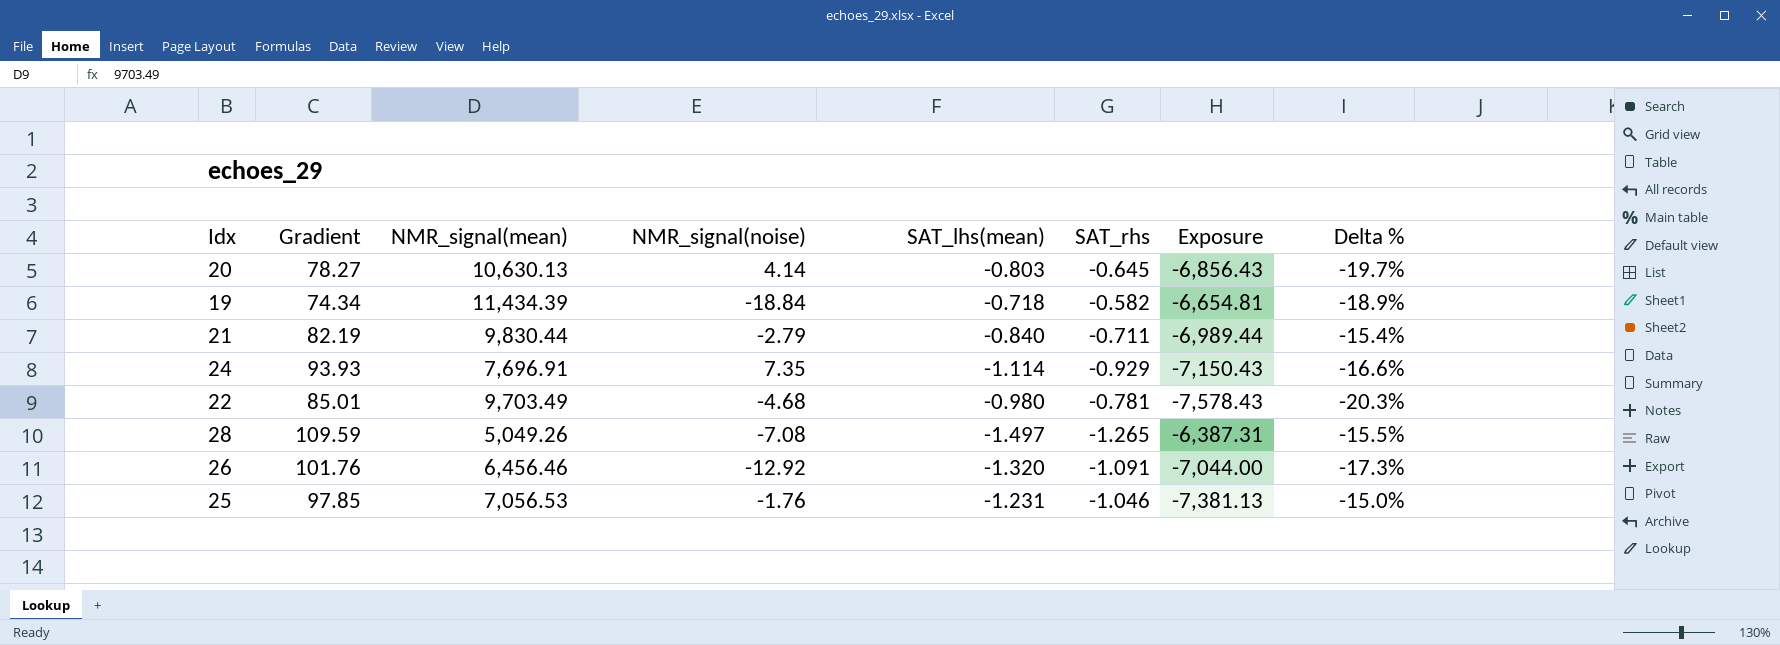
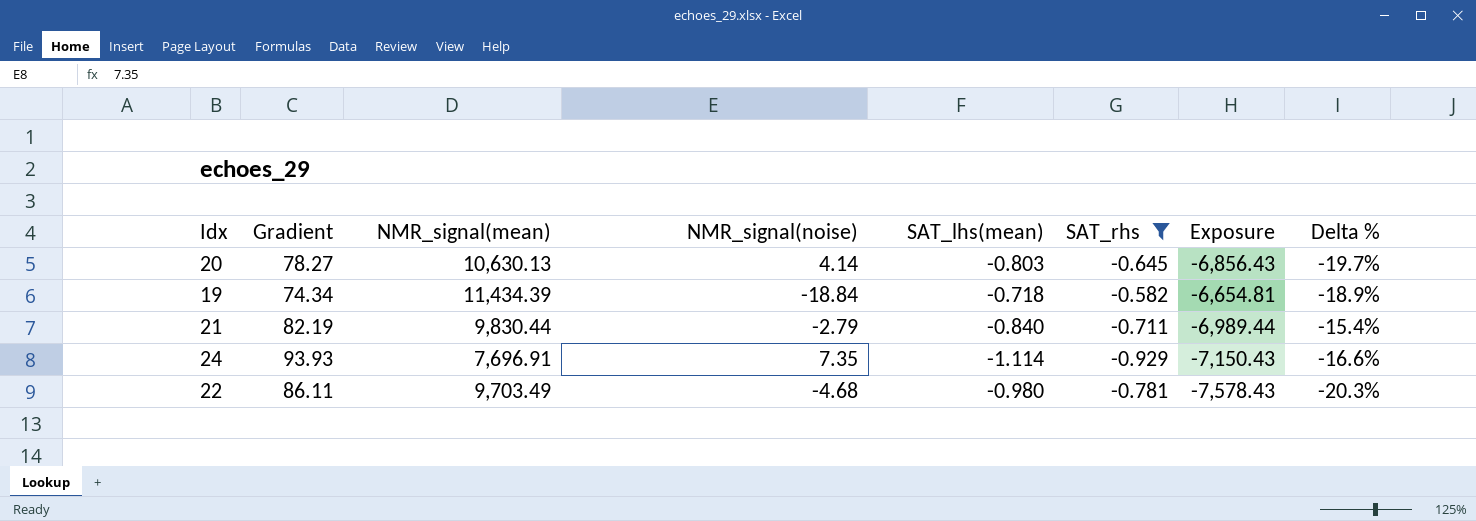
filter: none -> SAT_rhs >= -0.929
22 | Gradient: 85.01 -> 86.11

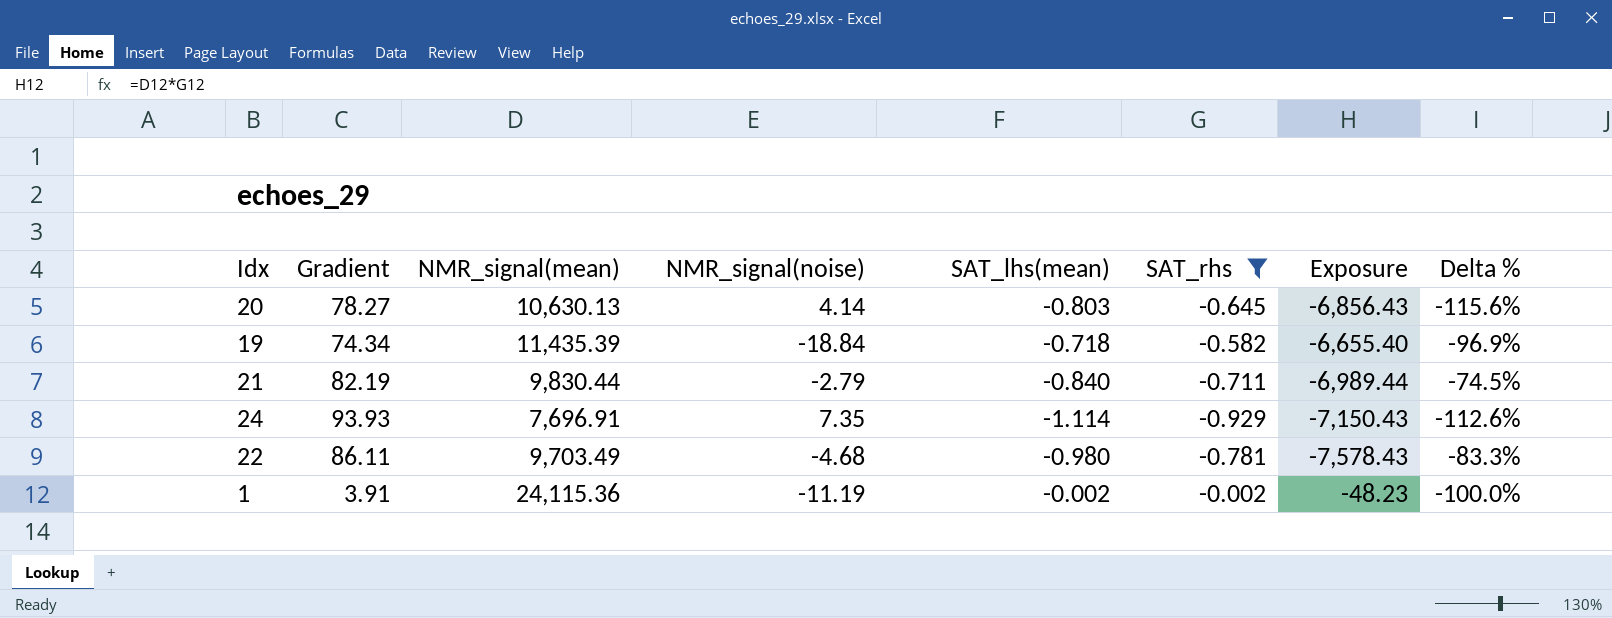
column Delta % | formula: ([SAT_rhs] - [SAT_lhs(mean)]) / [SAT_lhs(mean)] -> ([SAT_rhs] - [NMR_signal(noise)]) / [NMR_signal(noise)]
19 | NMR_signal(mean): 11,434.39 -> 11,435.39
19 | Exposure: -6,654.81 -> -6,655.40
row 1: none -> 3.91 | 24,115.36 | -11.19 | -0.002 | -0.002 | -48.23 | -100.0%

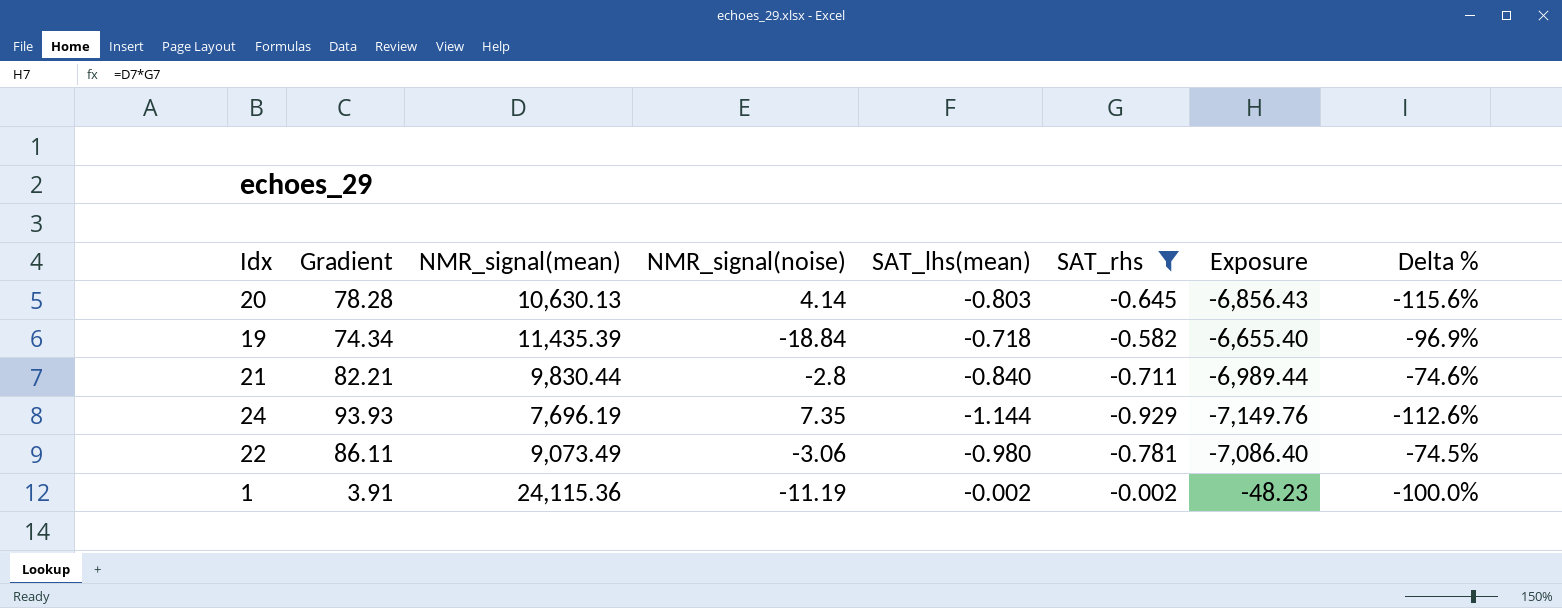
20 | Gradient: 78.27 -> 78.28
21 | Gradient: 82.19 -> 82.21
21 | NMR_signal(noise): -2.79 -> -2.8
21 | Delta %: -74.5% -> -74.6%
24 | NMR_signal(mean): 7,696.91 -> 7,696.19
24 | SAT_lhs(mean): -1.114 -> -1.144
24 | Exposure: -7,150.43 -> -7,149.76
22 | NMR_signal(mean): 9,703.49 -> 9,073.49
22 | NMR_signal(noise): -4.68 -> -3.06
22 | Exposure: -7,578.43 -> -7,086.40
22 | Delta %: -83.3% -> -74.5%

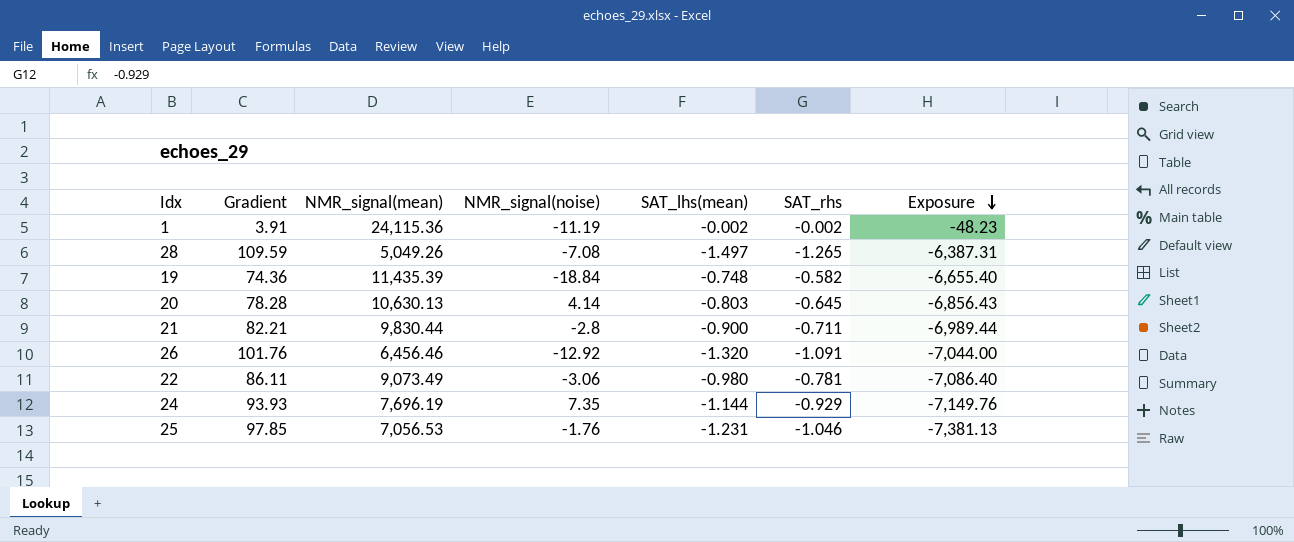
filter: SAT_rhs >= -0.929 -> none
row order: none -> Exposure descending
column Delta % | formula: ([SAT_rhs] - [NMR_signal(noise)]) / [NMR_signal(noise)] -> none
19 | Gradient: 74.34 -> 74.36
19 | SAT_lhs(mean): -0.718 -> -0.748
21 | SAT_lhs(mean): -0.840 -> -0.900

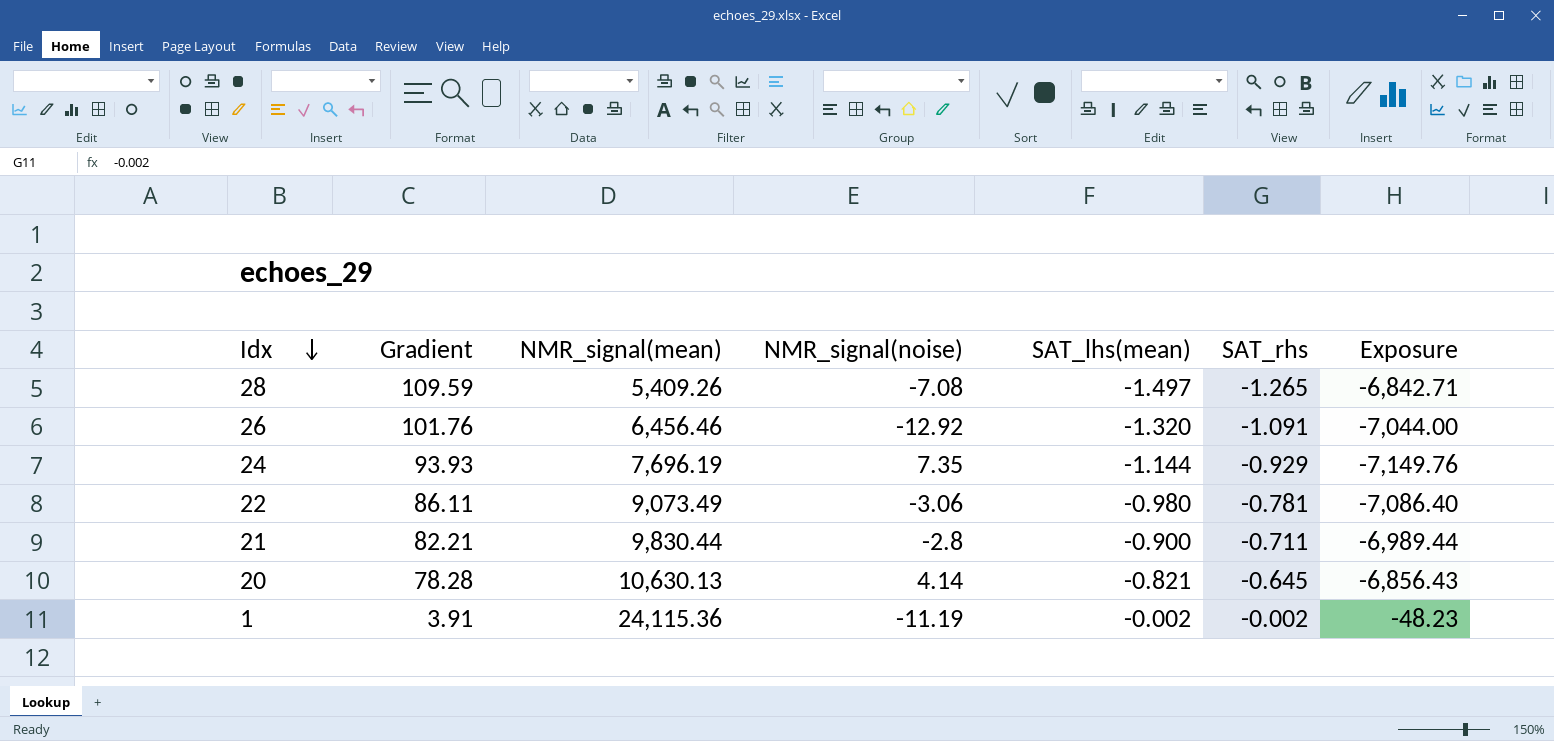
row order: Exposure descending -> Idx descending
row 19: 74.36 | 11,435.39 | -18.84 | -0.748 | -0.582 | -6,655.40 -> none
row 25: 97.85 | 7,056.53 | -1.76 | -1.231 | -1.046 | -7,381.13 -> none
28 | NMR_signal(mean): 5,049.26 -> 5,409.26
28 | Exposure: -6,387.31 -> -6,842.71
20 | SAT_lhs(mean): -0.803 -> -0.821

